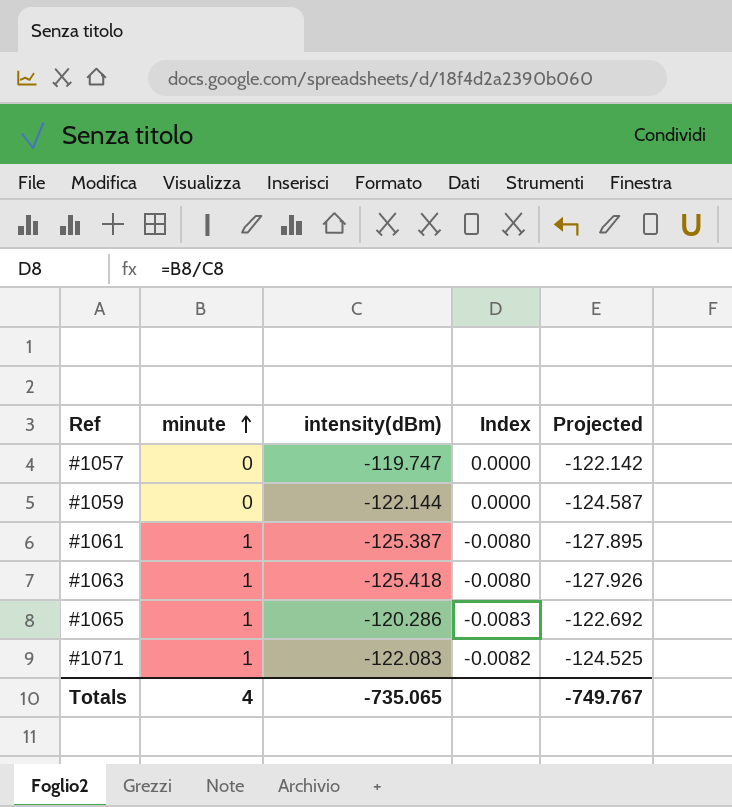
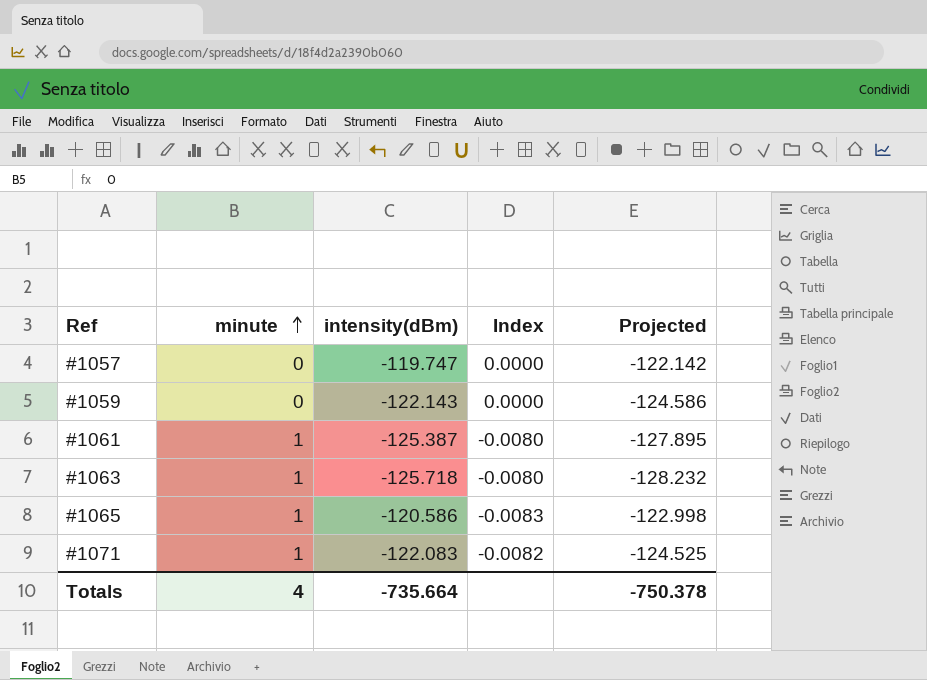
#1059 | intensity(dBm): -122.144 -> -122.143
#1059 | Projected: -124.587 -> -124.586
#1063 | intensity(dBm): -125.418 -> -125.718
#1063 | Projected: -127.926 -> -128.232
#1065 | intensity(dBm): -120.286 -> -120.586
#1065 | Projected: -122.692 -> -122.998
Totals | intensity(dBm): -735.065 -> -735.664
Totals | Projected: -749.767 -> -750.378

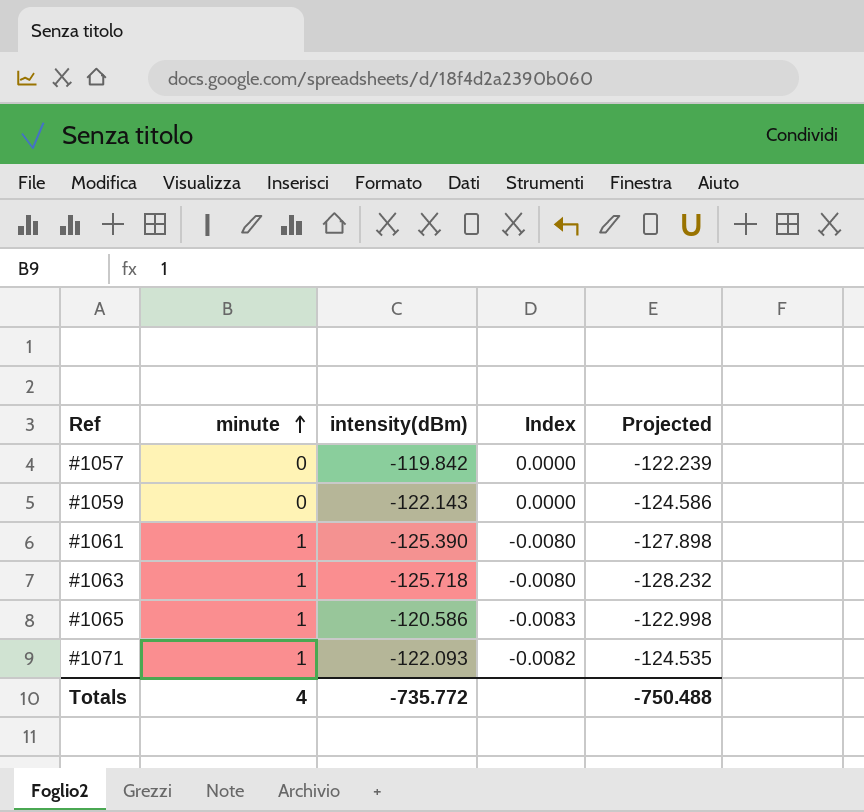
#1057 | intensity(dBm): -119.747 -> -119.842
#1057 | Projected: -122.142 -> -122.239
#1061 | intensity(dBm): -125.387 -> -125.390
#1061 | Projected: -127.895 -> -127.898
#1071 | intensity(dBm): -122.083 -> -122.093
#1071 | Projected: -124.525 -> -124.535
Totals | intensity(dBm): -735.664 -> -735.772
Totals | Projected: -750.378 -> -750.488

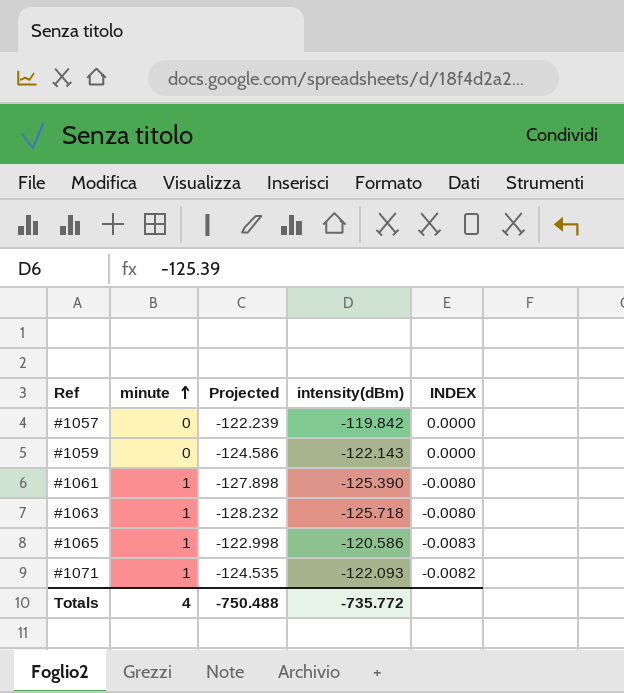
column Projected | position: 5 -> 3
column name: Index -> INDEX

